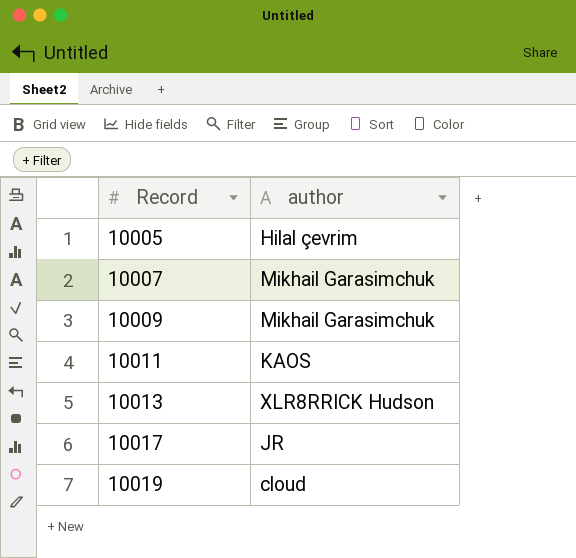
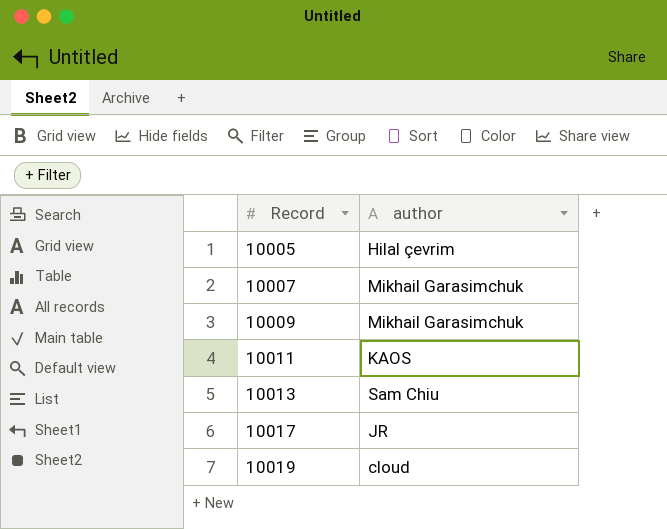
10013 | author: XLR8RRICK Hudson -> Sam Chiu

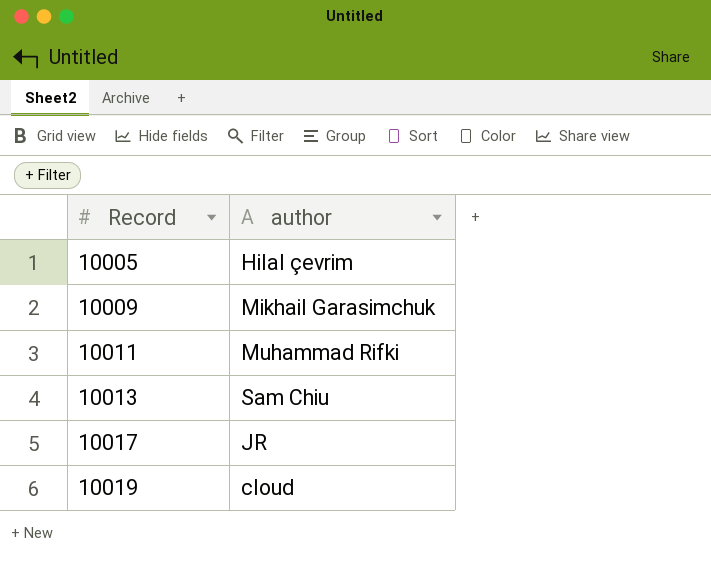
row 10007: Mikhail Garasimchuk -> none
10011 | author: KAOS -> Muhammad Rifki

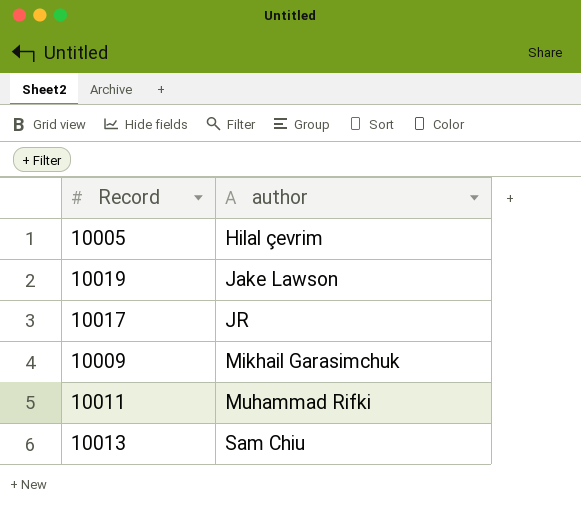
row order: Record ascending -> author ascending
10019 | author: cloud -> Jake Lawson

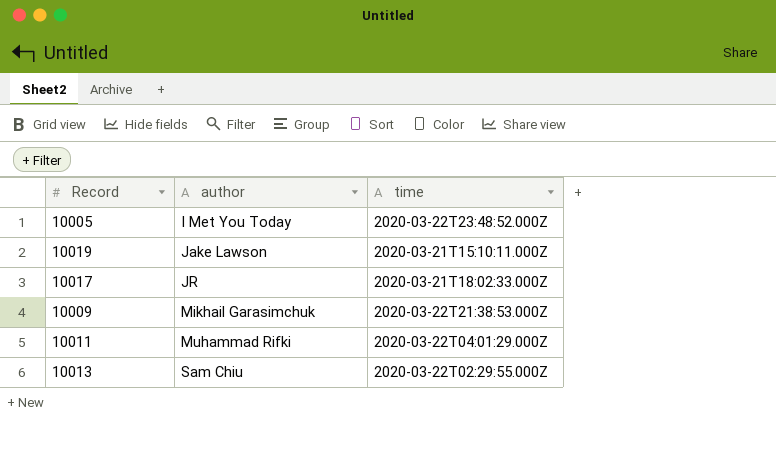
column time | position: none -> 3
10005 | author: Hilal çevrim -> I Met You Today

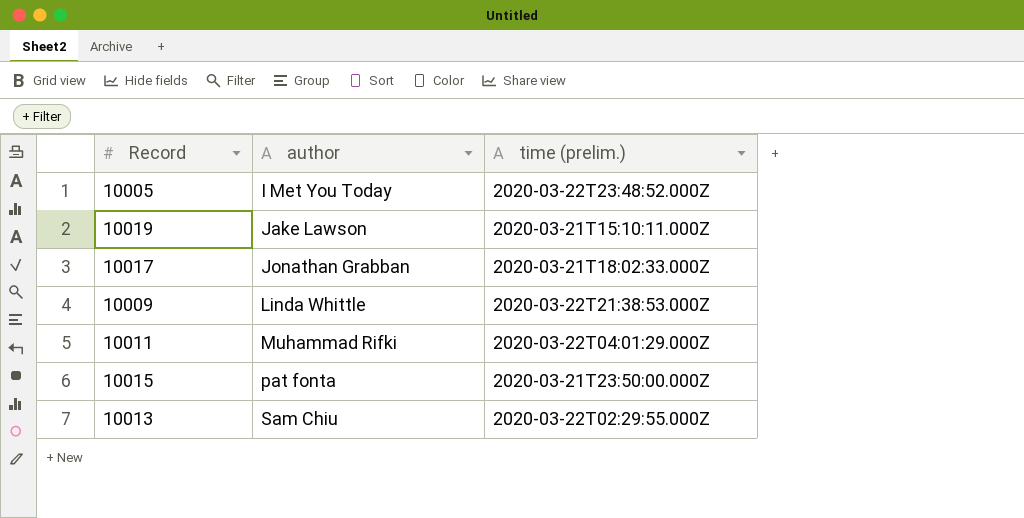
column name: time -> time (prelim.)
10017 | author: JR -> Jonathan Grabban
10009 | author: Mikhail Garasimchuk -> Linda Whittle
row 10015: none -> pat fonta | 2020-03-21T23:50:00.000Z

